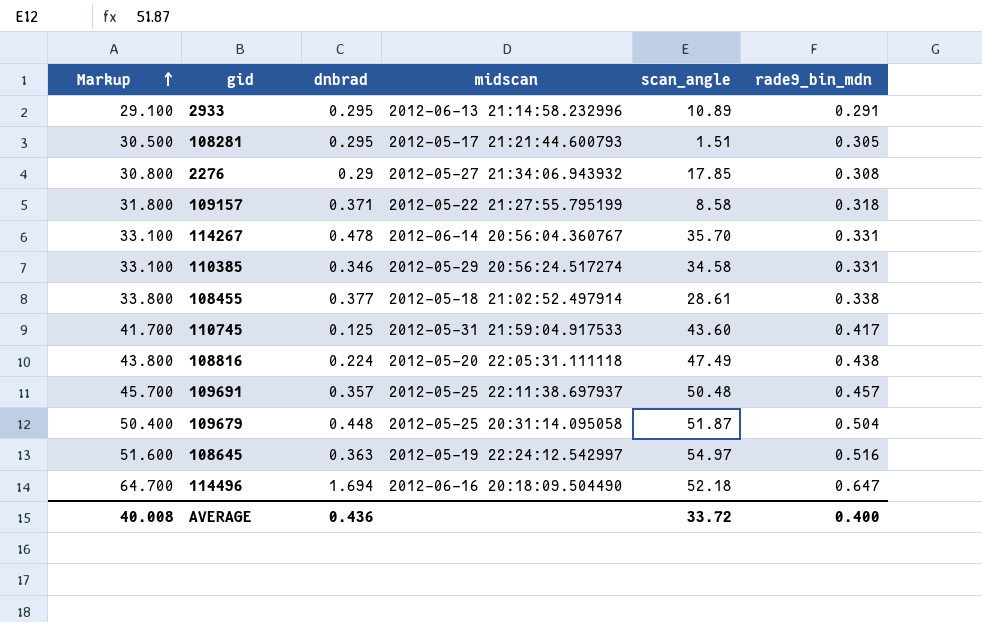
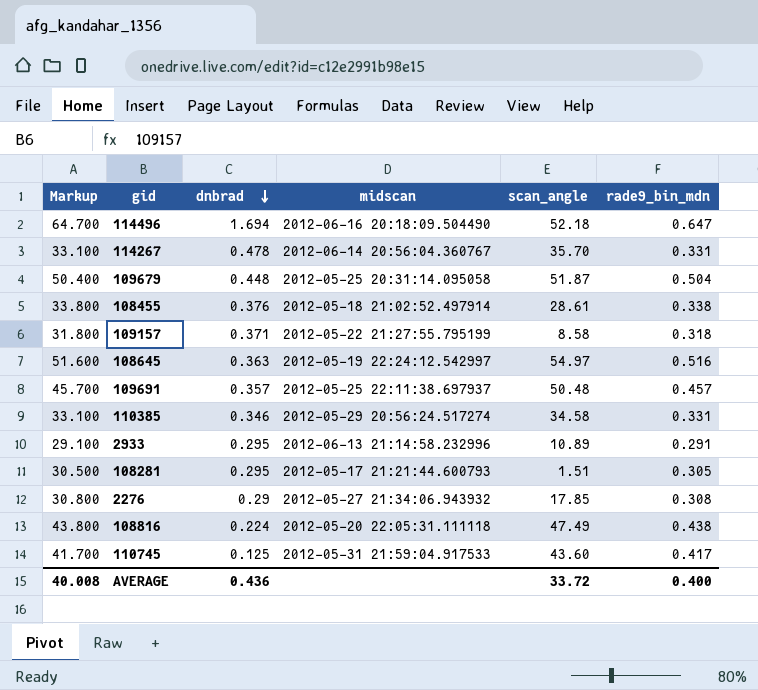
row order: Markup ascending -> dnbrad descending
108455 | dnbrad: 0.377 -> 0.376

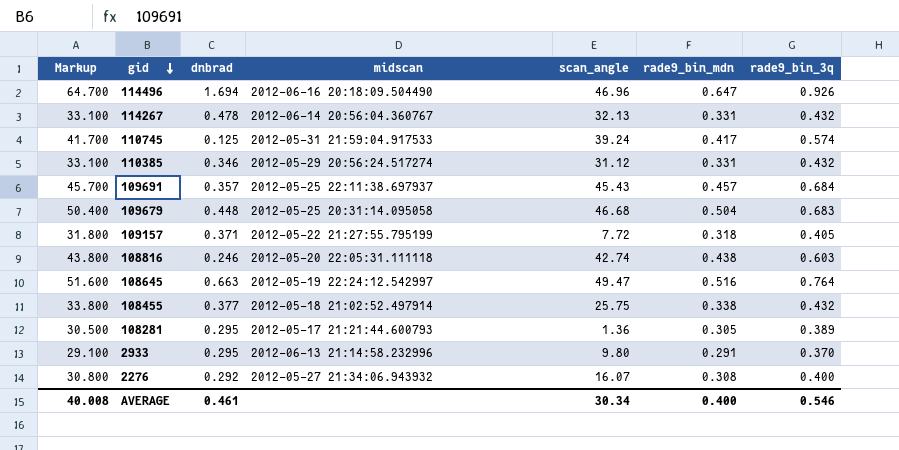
row order: dnbrad descending -> gid descending
column rade9_bin_3q | position: none -> 7
114496 | scan_angle: 52.18 -> 46.96
114267 | scan_angle: 35.70 -> 32.13
110745 | scan_angle: 43.60 -> 39.24
110385 | scan_angle: 34.58 -> 31.12
109691 | scan_angle: 50.48 -> 45.43
109679 | scan_angle: 51.87 -> 46.68
109157 | scan_angle: 8.58 -> 7.72
108816 | dnbrad: 0.224 -> 0.246
108816 | scan_angle: 47.49 -> 42.74
108645 | dnbrad: 0.363 -> 0.663
108645 | scan_angle: 54.97 -> 49.47
108455 | dnbrad: 0.376 -> 0.377
108455 | scan_angle: 28.61 -> 25.75
108281 | scan_angle: 1.51 -> 1.36
2933 | scan_angle: 10.89 -> 9.80
2276 | dnbrad: 0.29 -> 0.292
2276 | scan_angle: 17.85 -> 16.07
AVERAGE | dnbrad: 0.436 -> 0.461
AVERAGE | scan_angle: 33.72 -> 30.34

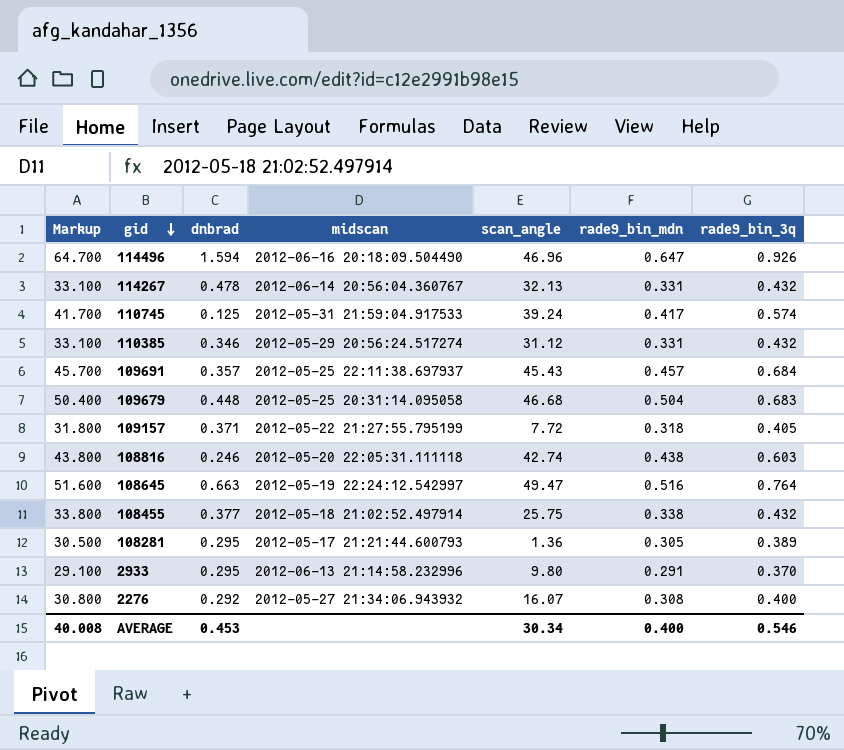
114496 | dnbrad: 1.694 -> 1.594
AVERAGE | dnbrad: 0.461 -> 0.453

